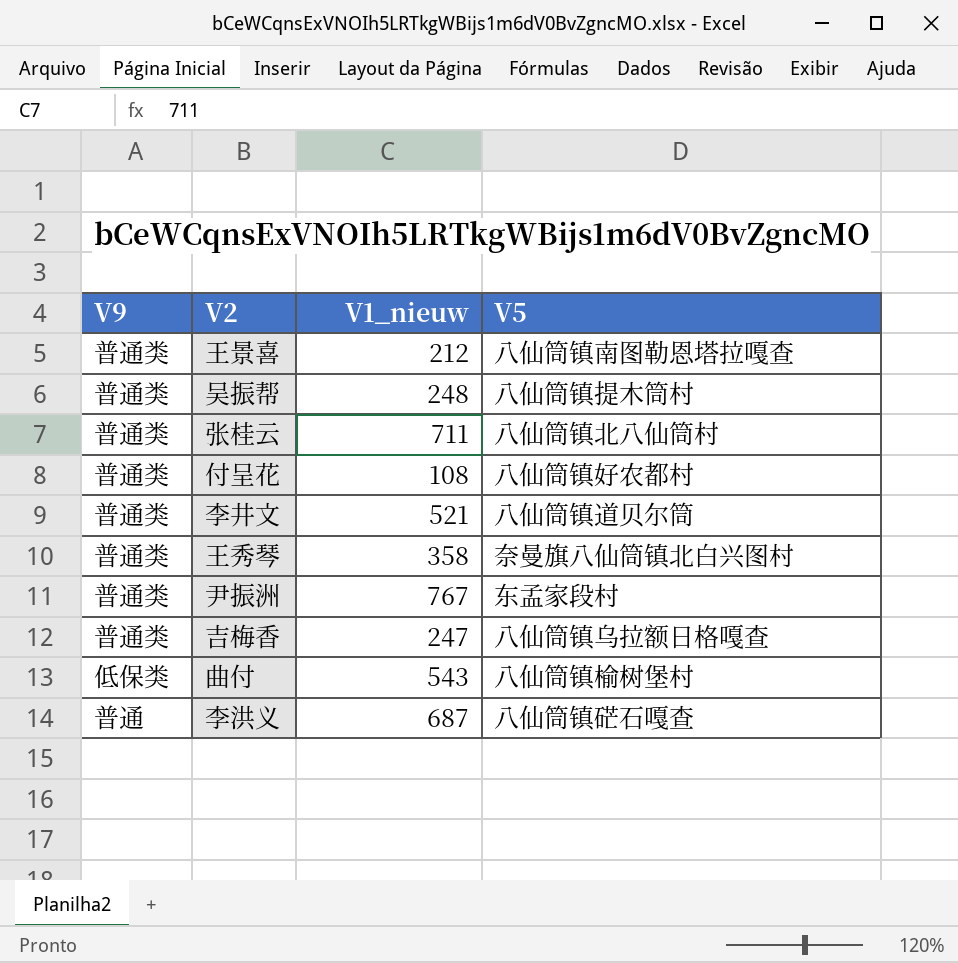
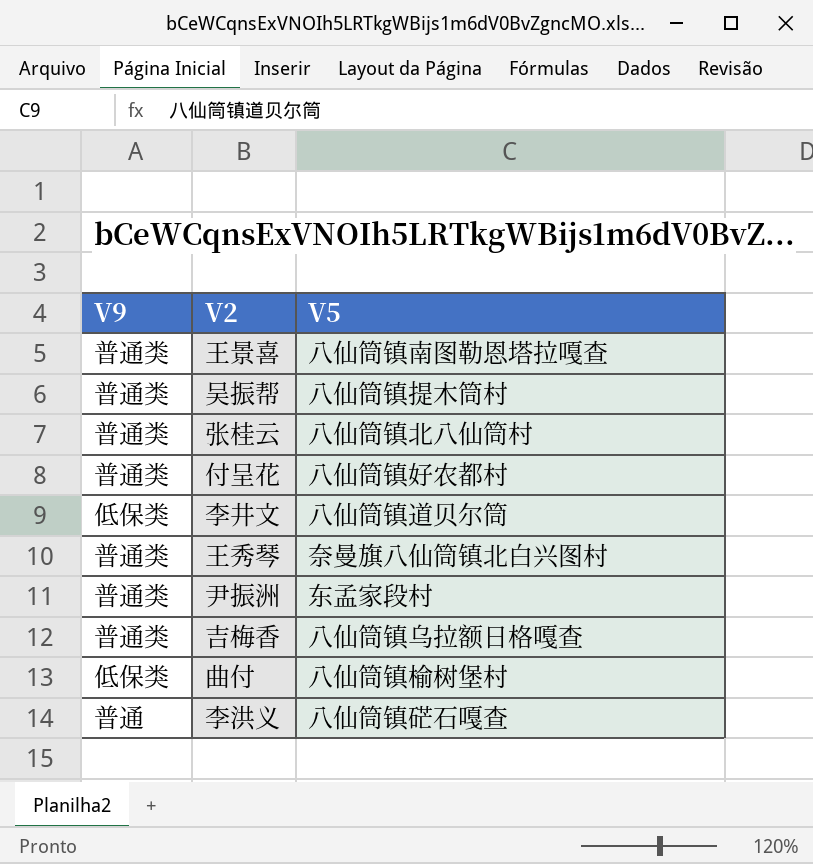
column V1_nieuw | position: 3 -> none
李井文 | V9: 普通类 -> 低保类

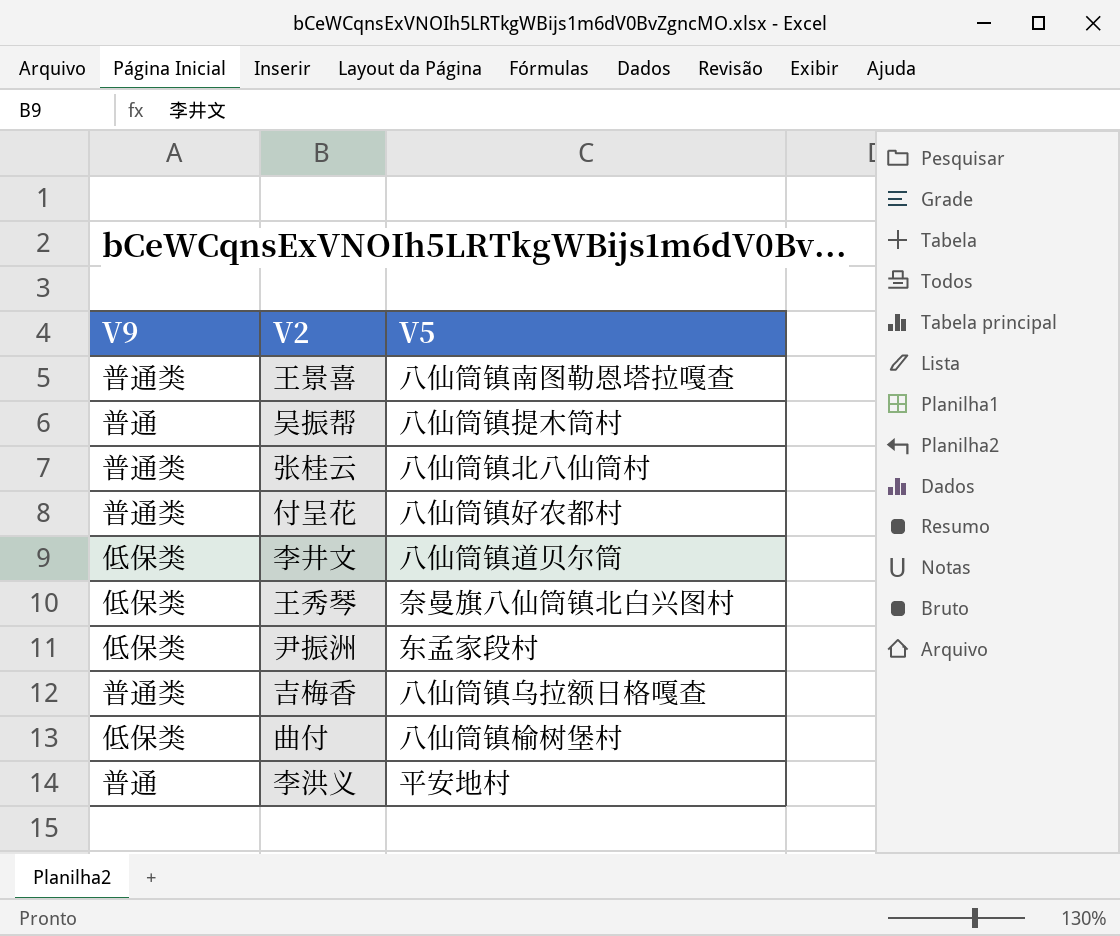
吴振帮 | V9: 普通类 -> 普通
王秀琴 | V9: 普通类 -> 低保类
尹振洲 | V9: 普通类 -> 低保类
李洪义 | V5: 八仙筒镇硭石嘎查 -> 平安地村

